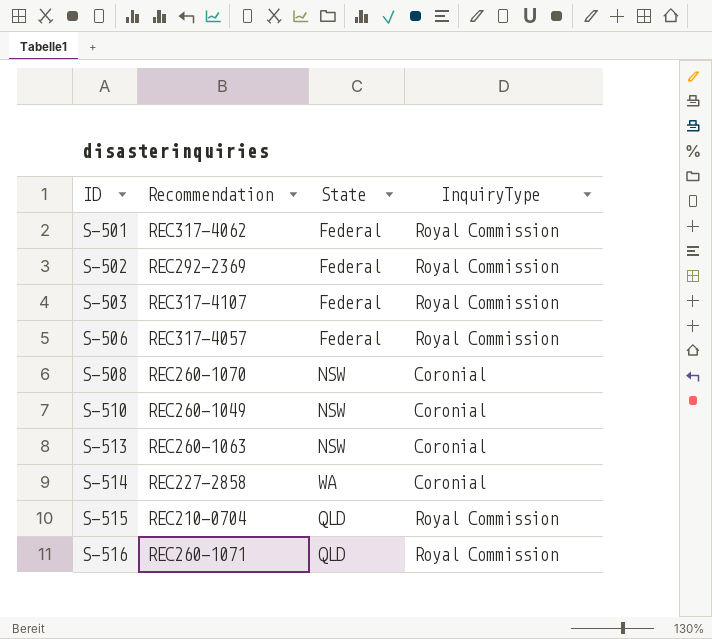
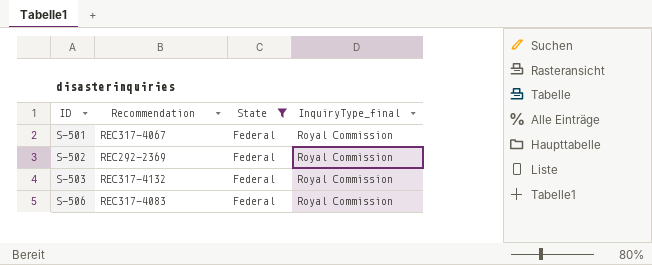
filter: none -> State = Federal
column name: InquiryType -> InquiryType_final
S-501 | Recommendation: REC317-4062 -> REC317-4067
S-503 | Recommendation: REC317-4107 -> REC317-4132
S-506 | Recommendation: REC317-4057 -> REC317-4083

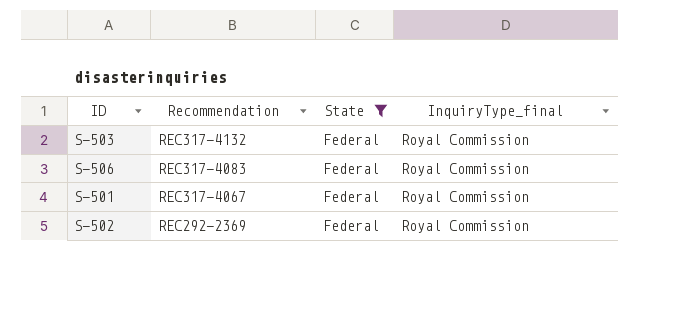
row order: ID ascending -> Recommendation descending

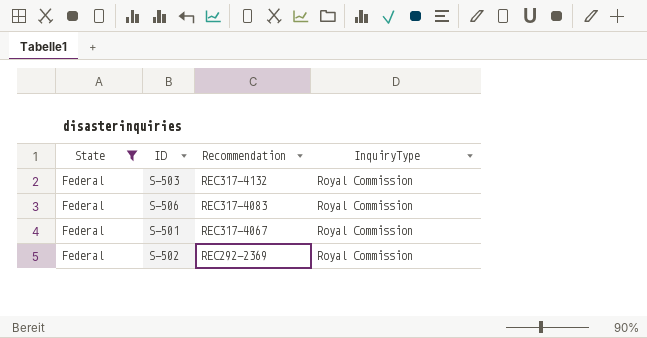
column State | position: 3 -> 1
column name: InquiryType_final -> InquiryType

